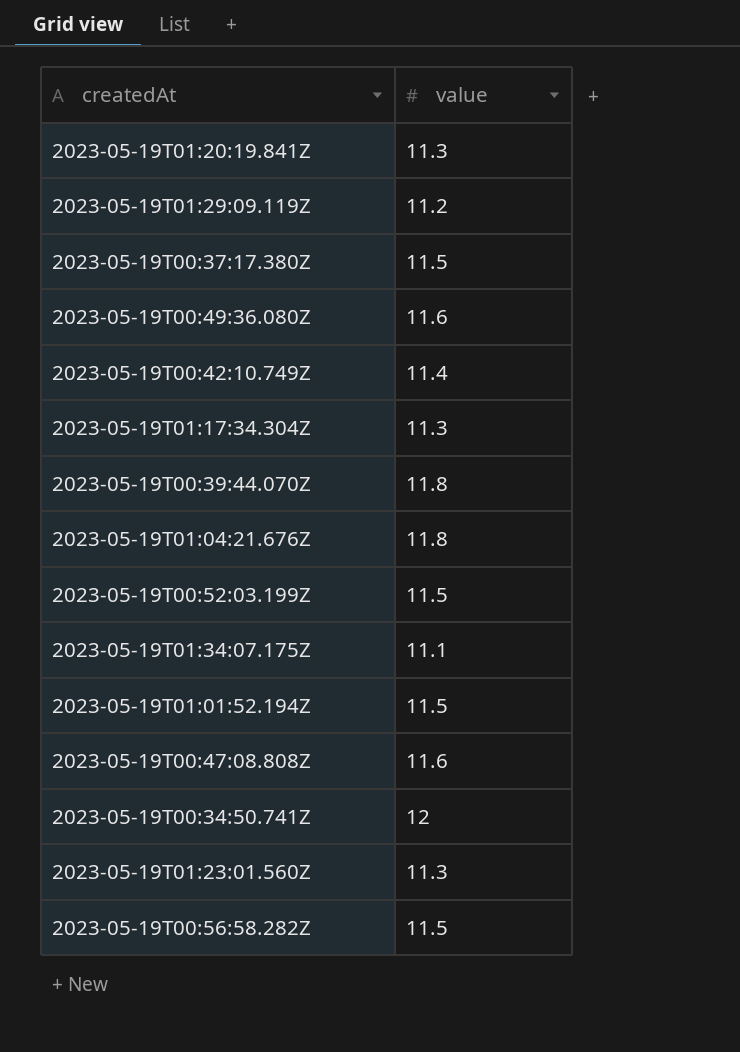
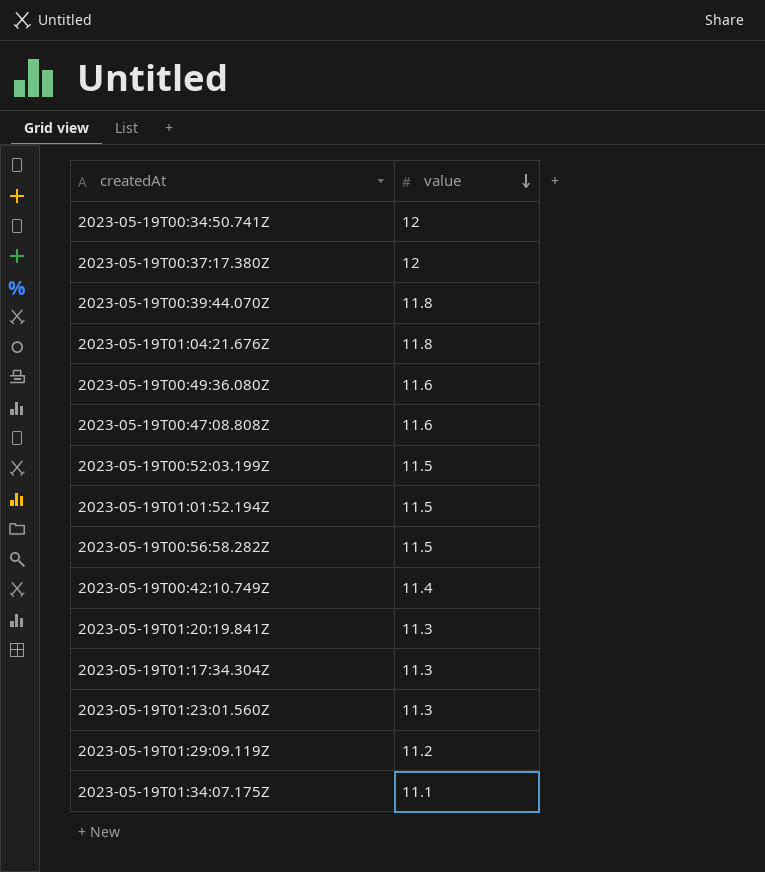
row order: none -> value descending
2023-05-19T00:37:17.380Z | value: 11.5 -> 12

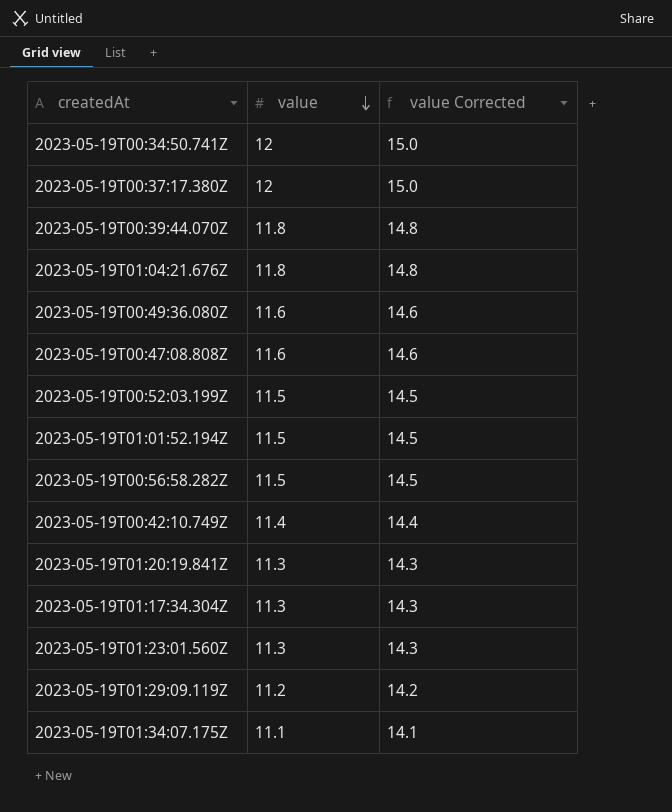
column value Corrected | formula: none -> [value] + 3

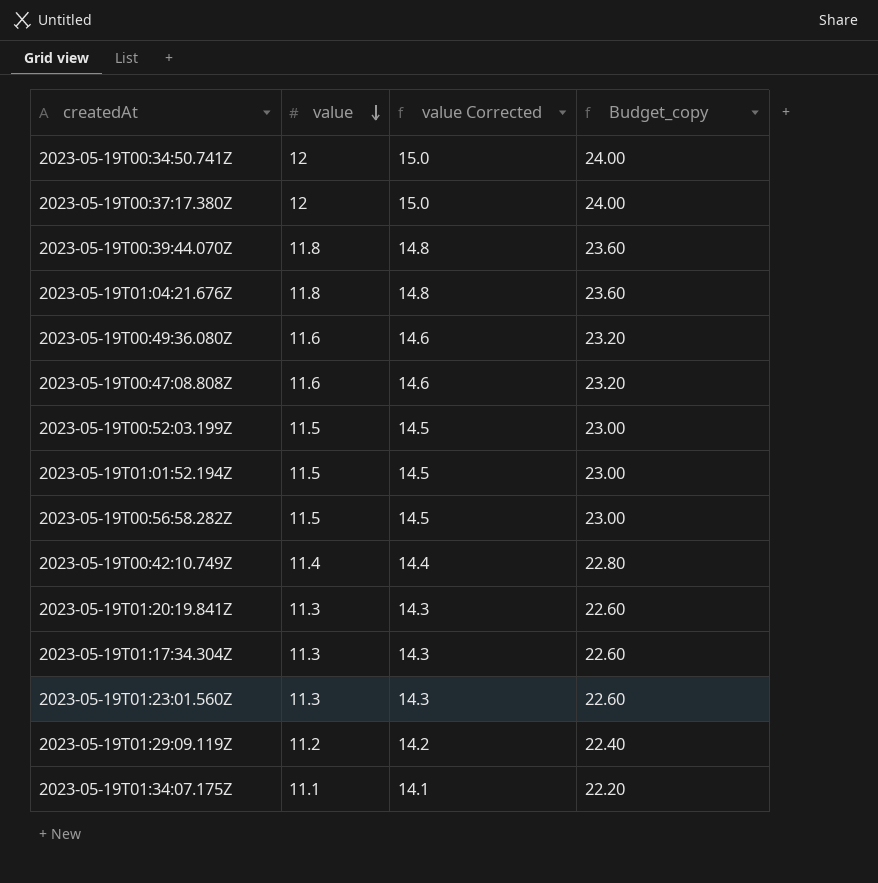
column Budget_copy | formula: none -> [value] * 2

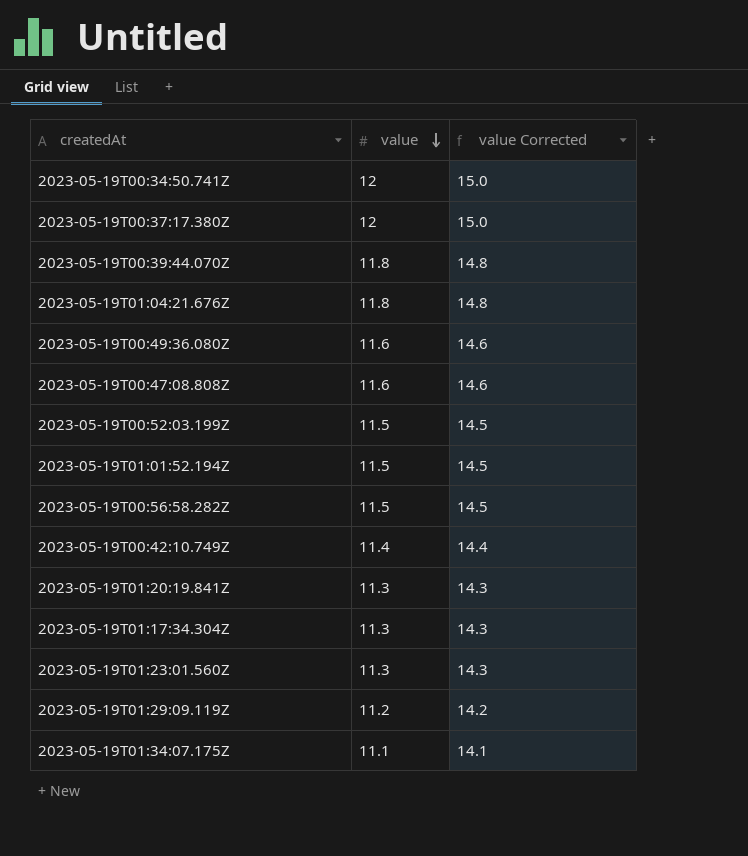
column Budget_copy | formula: [value] * 2 -> none

